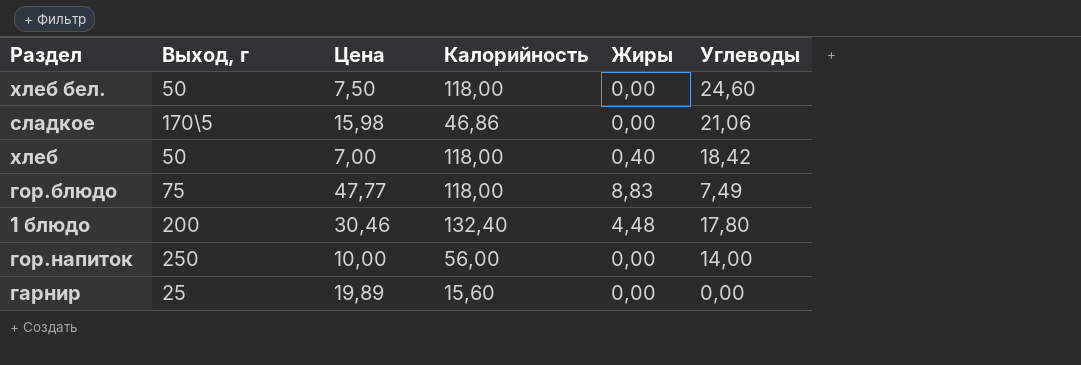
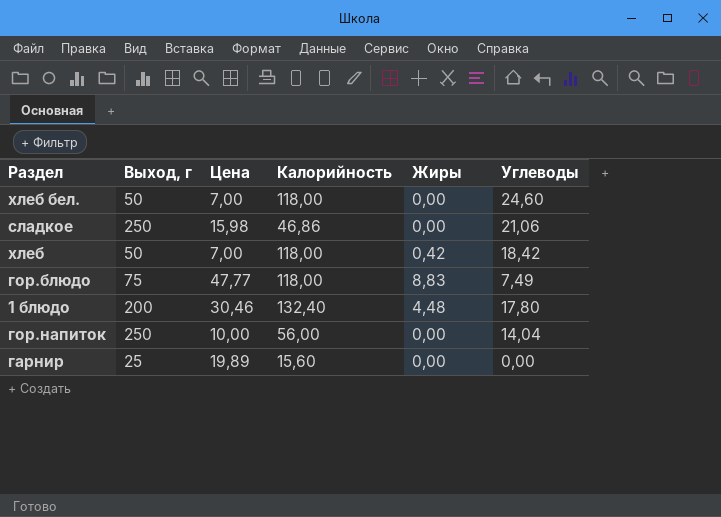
хлеб бел. | Цена: 7,50 -> 7,00
сладкое | Выход, г: 170\5 -> 250
хлеб | Жиры: 0,40 -> 0,42
гор.напиток | Углеводы: 14,00 -> 14,04

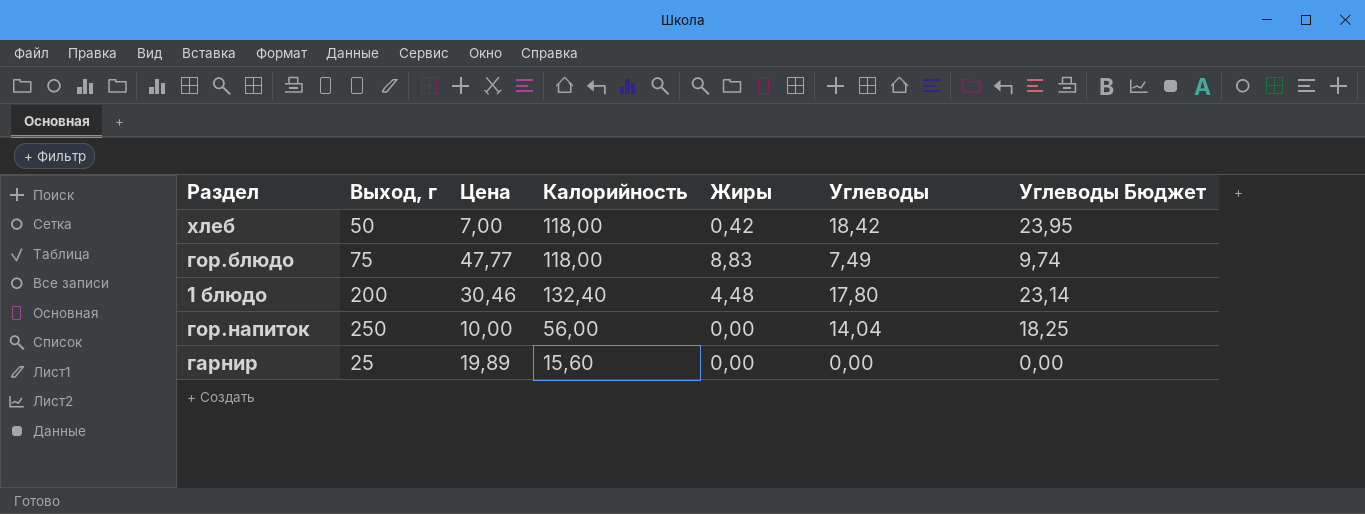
column Углеводы Бюджет | formula: none -> [Углеводы] * 1,3
row хлеб бел.: 50 | 7,00 | 118,00 | 0,00 | 24,60 -> none
row сладкое: 250 | 15,98 | 46,86 | 0,00 | 21,06 -> none

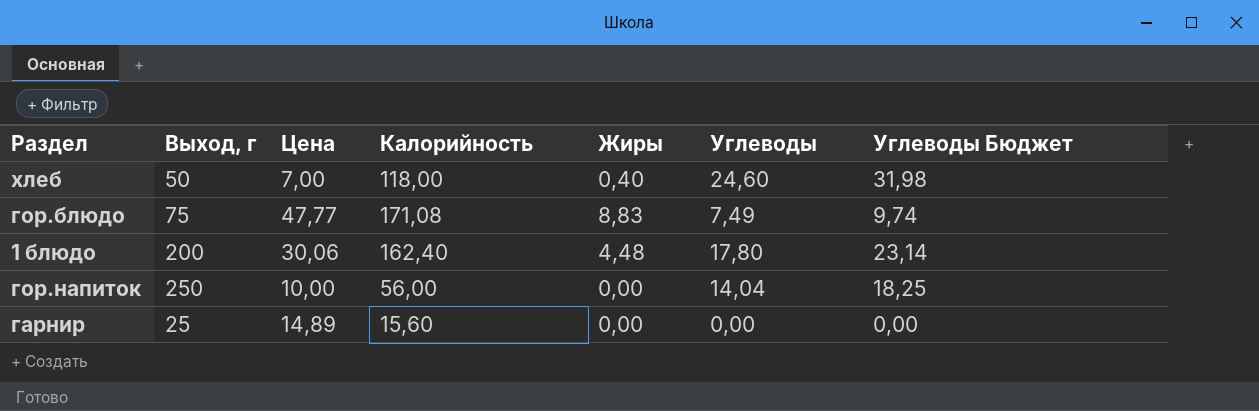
хлеб | Жиры: 0,42 -> 0,40
хлеб | Углеводы: 18,42 -> 24,60
хлеб | Углеводы Бюджет: 23,95 -> 31,98
гор.блюдо | Калорийность: 118,00 -> 171,08
1 блюдо | Цена: 30,46 -> 30,06
1 блюдо | Калорийность: 132,40 -> 162,40
гарнир | Цена: 19,89 -> 14,89

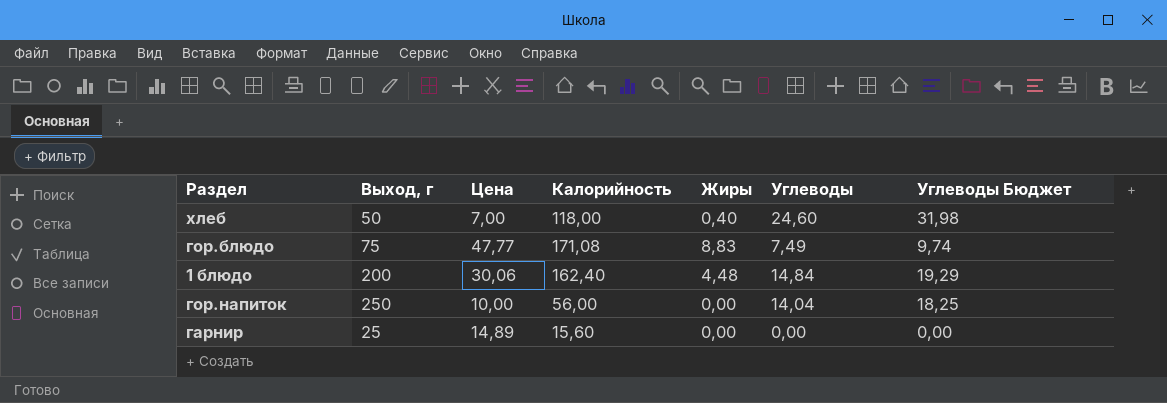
1 блюдо | Углеводы: 17,80 -> 14,84
1 блюдо | Углеводы Бюджет: 23,14 -> 19,29

